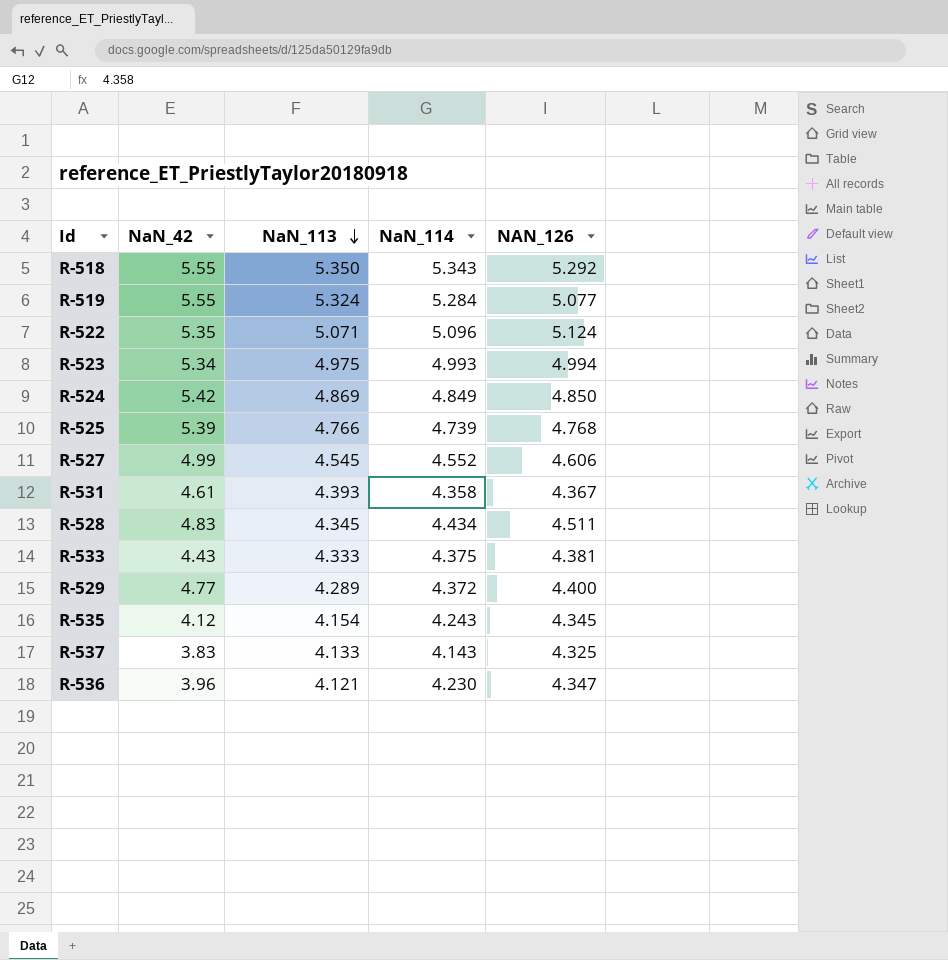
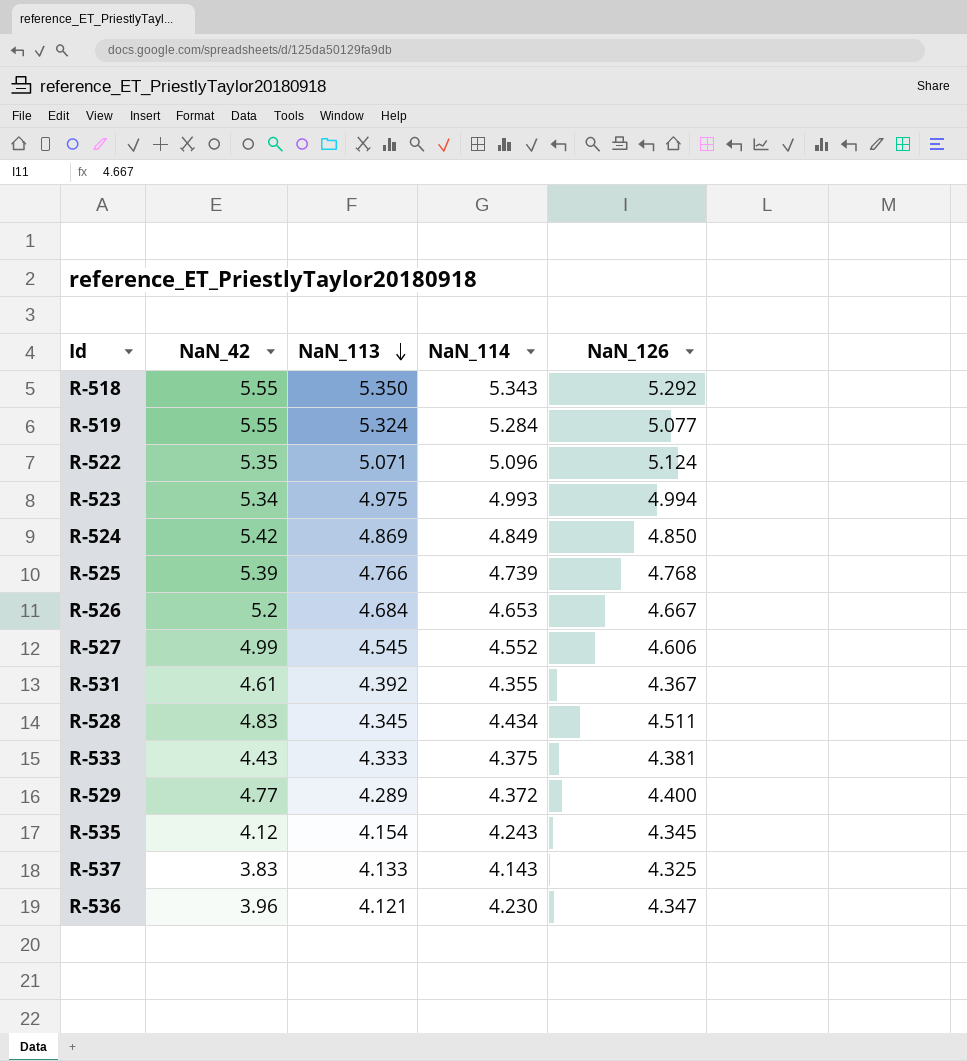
column name: NAN_126 -> NaN_126
row R-526: none -> 5.2 | 4.684 | 4.653 | 4.667
R-531 | NaN_113: 4.393 -> 4.392
R-531 | NaN_114: 4.358 -> 4.355

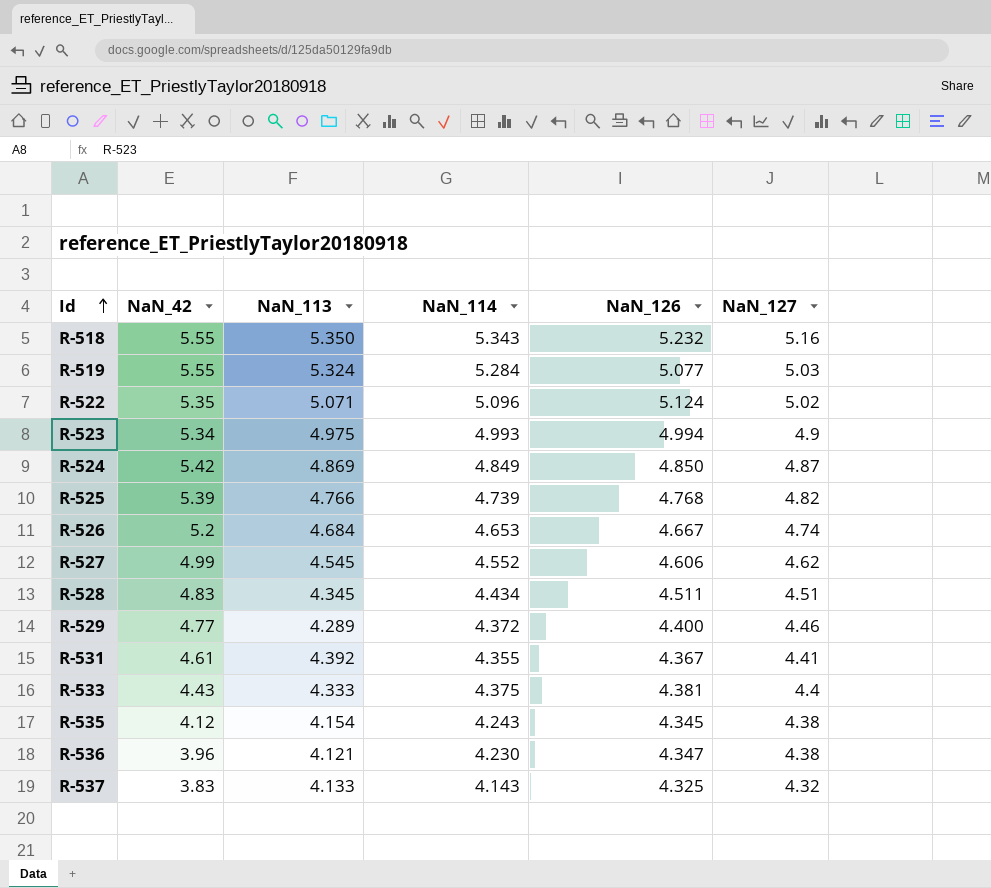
row order: NaN_113 descending -> Id ascending
column NaN_127 | position: none -> 6
R-518 | NaN_126: 5.292 -> 5.232

